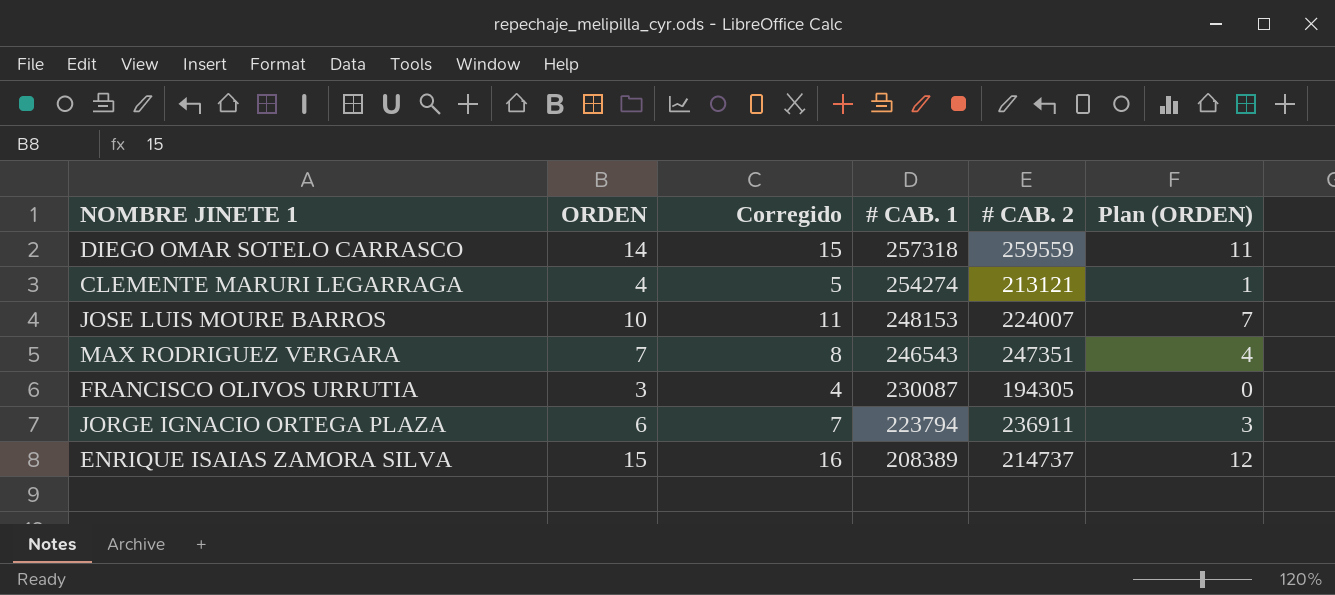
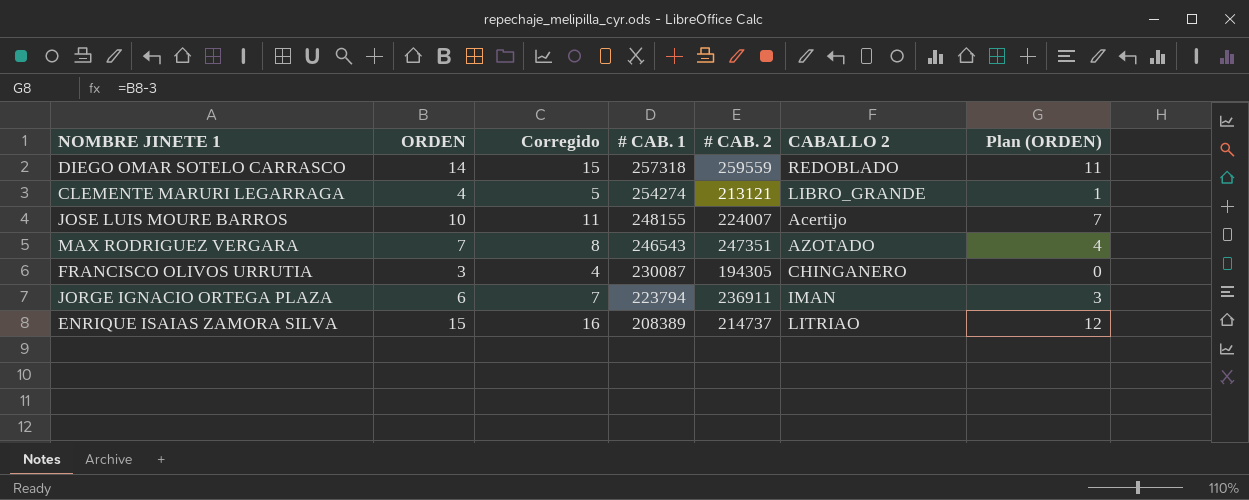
column CABALLO 2 | position: none -> 6
JOSE LUIS MOURE BARROS | # CAB. 1: 248153 -> 248155

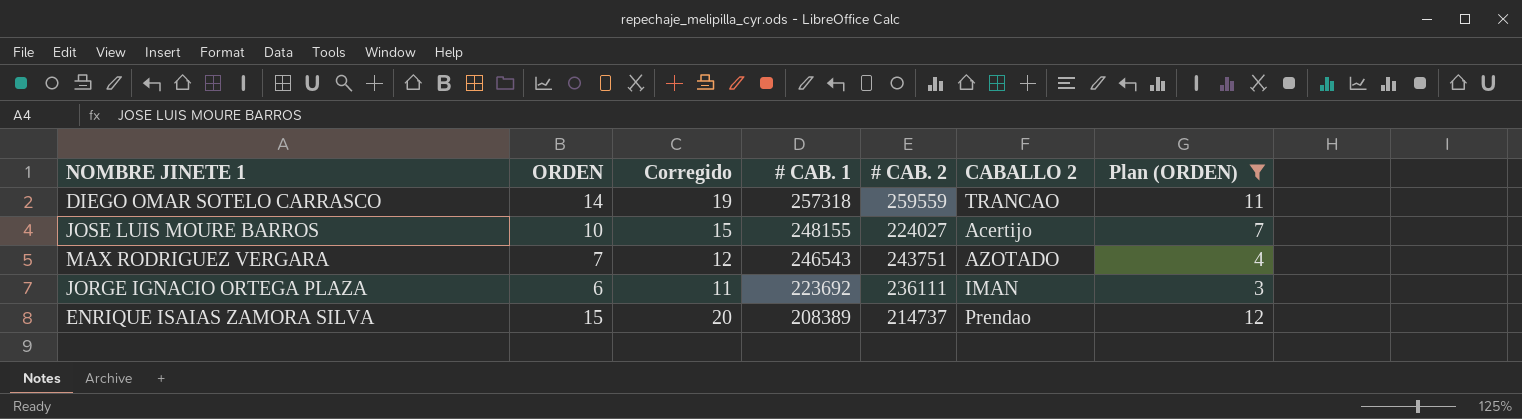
filter: none -> Plan (ORDEN) >= 3
column Corregido | formula: [ORDEN] + 1 -> [ORDEN] + 5
DIEGO OMAR SOTELO CARRASCO | CABALLO 2: REDOBLADO -> TRANCAO
JOSE LUIS MOURE BARROS | # CAB. 2: 224007 -> 224027
MAX RODRIGUEZ VERGARA | # CAB. 2: 247351 -> 243751
JORGE IGNACIO ORTEGA PLAZA | # CAB. 1: 223794 -> 223692
JORGE IGNACIO ORTEGA PLAZA | # CAB. 2: 236911 -> 236111
ENRIQUE ISAIAS ZAMORA SILVA | CABALLO 2: LITRIAO -> Prendao

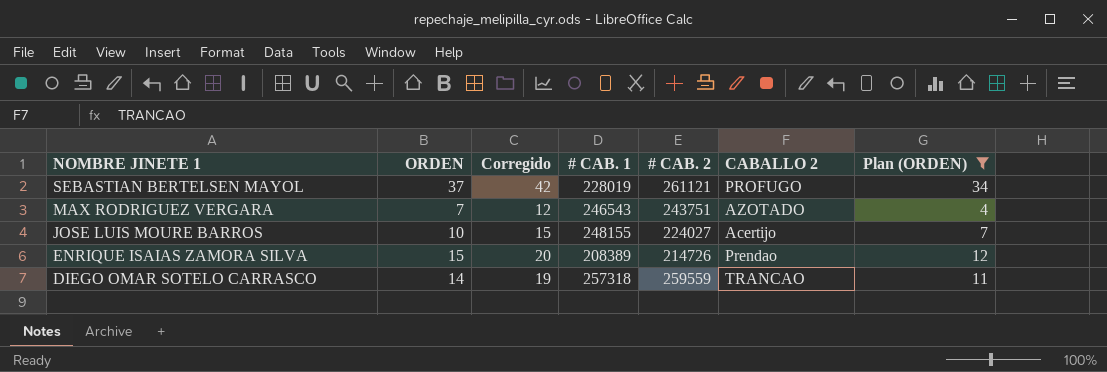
row order: # CAB. 1 descending -> NOMBRE JINETE 1 descending
row JORGE IGNACIO ORTEGA PLAZA: 6 | 11 | 223692 | 236111 | IMAN | 3 -> none
row SEBASTIAN BERTELSEN MAYOL: none -> 37 | 42 | 228019 | 261121 | PROFUGO | 34
ENRIQUE ISAIAS ZAMORA SILVA | # CAB. 2: 214737 -> 214726

